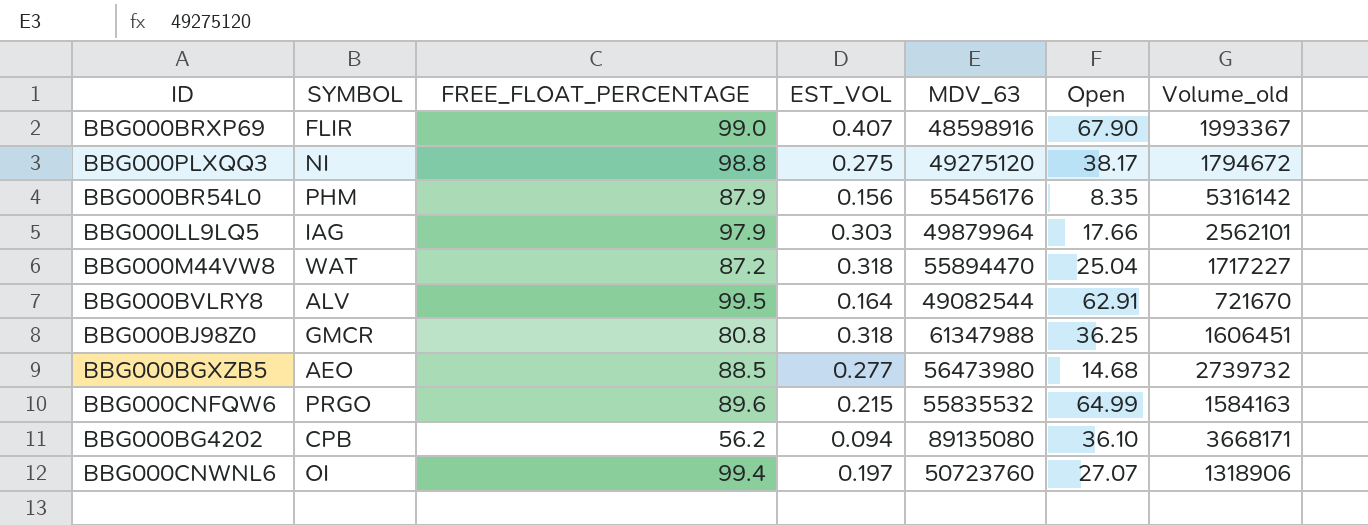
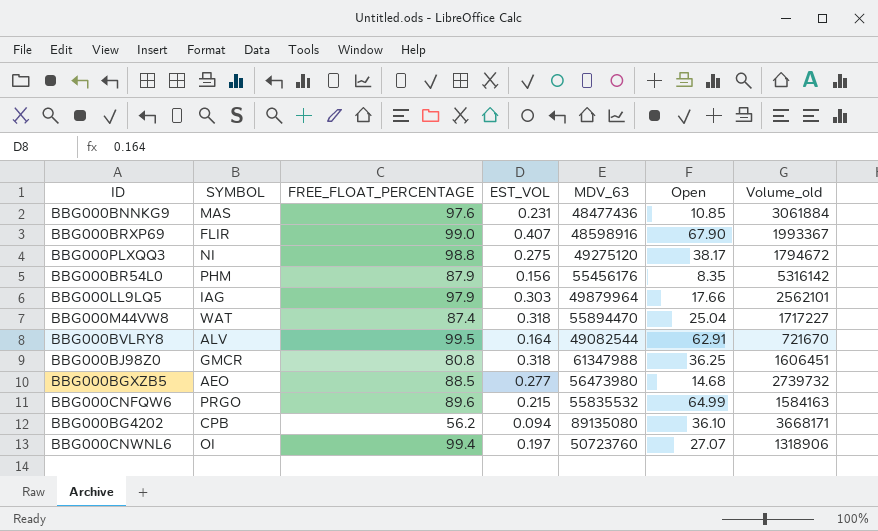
row BBG000BNNKG9: none -> MAS | 97.6 | 0.231 | 48477436 | 10.85 | 3061884
BBG000M44VW8 | FREE_FLOAT_PERCENTAGE: 87.2 -> 87.4

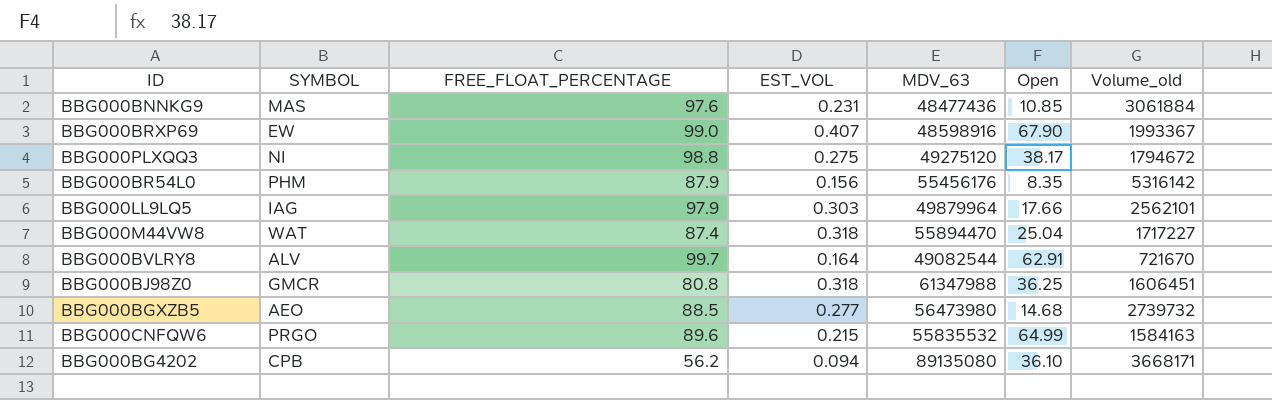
row BBG000CNWNL6: OI | 99.4 | 0.197 | 50723760 | 27.07 | 1318906 -> none
BBG000BRXP69 | SYMBOL: FLIR -> EW
BBG000BVLRY8 | FREE_FLOAT_PERCENTAGE: 99.5 -> 99.7

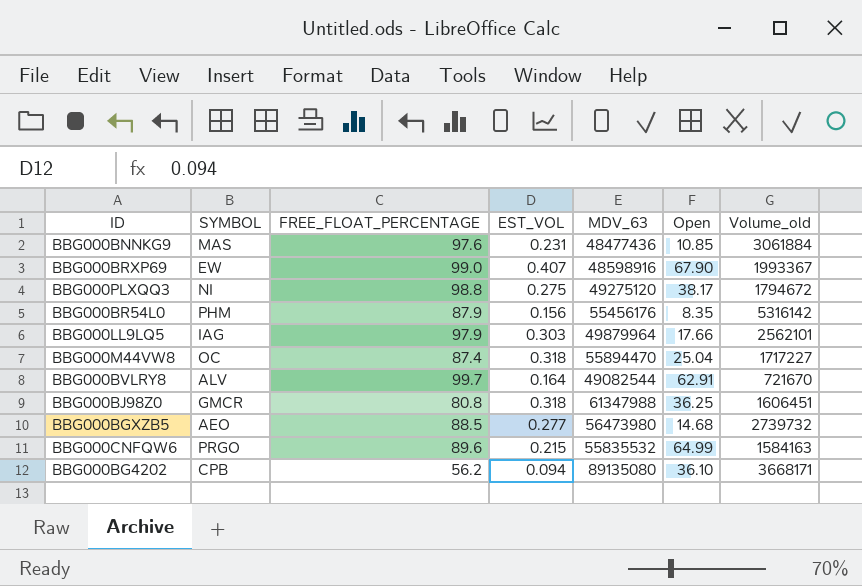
BBG000M44VW8 | SYMBOL: WAT -> OC

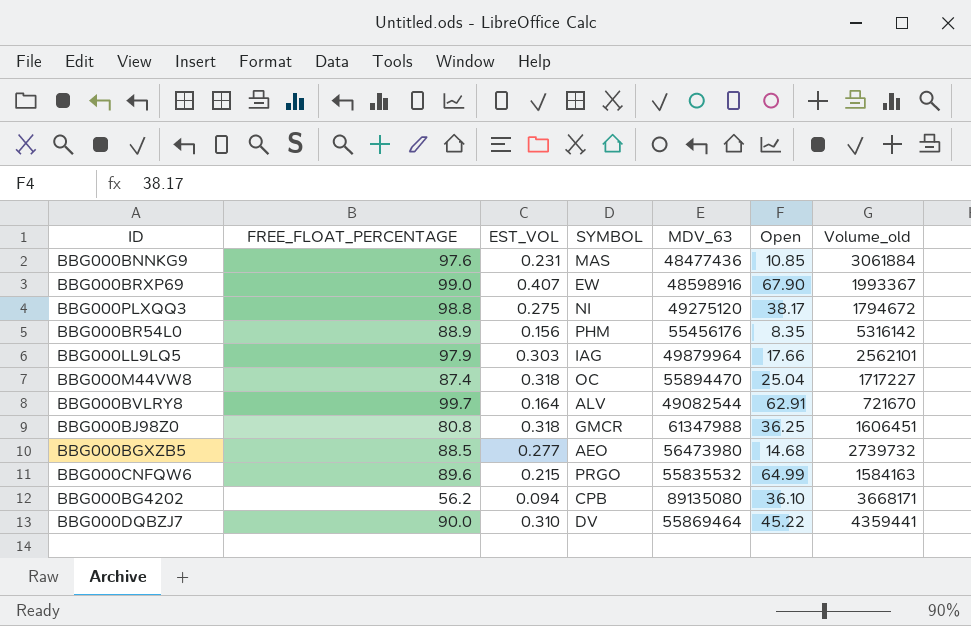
column SYMBOL | position: 2 -> 4
BBG000BR54L0 | FREE_FLOAT_PERCENTAGE: 87.9 -> 88.9
row BBG000DQBZJ7: none -> 90.0 | 0.310 | DV | 55869464 | 45.22 | 4359441

